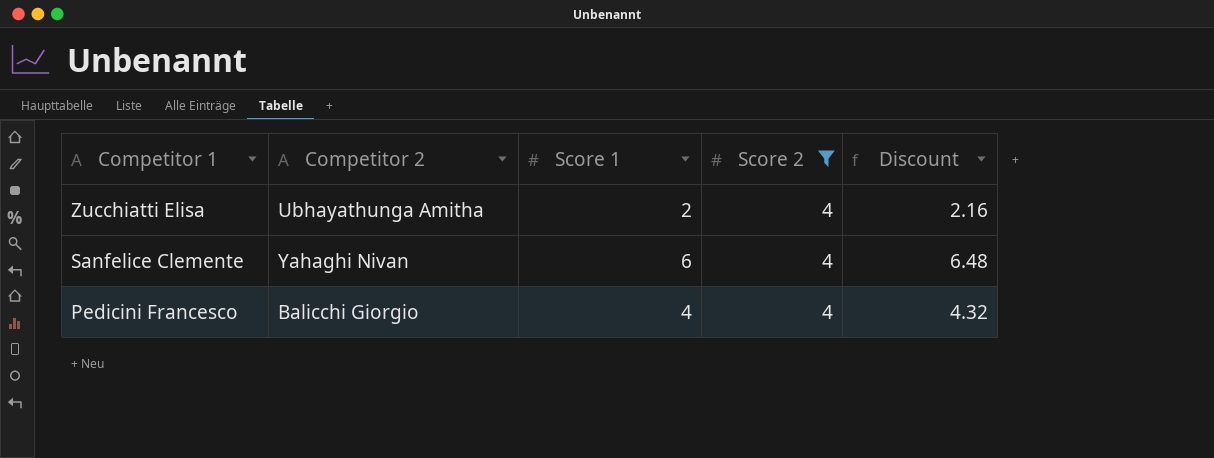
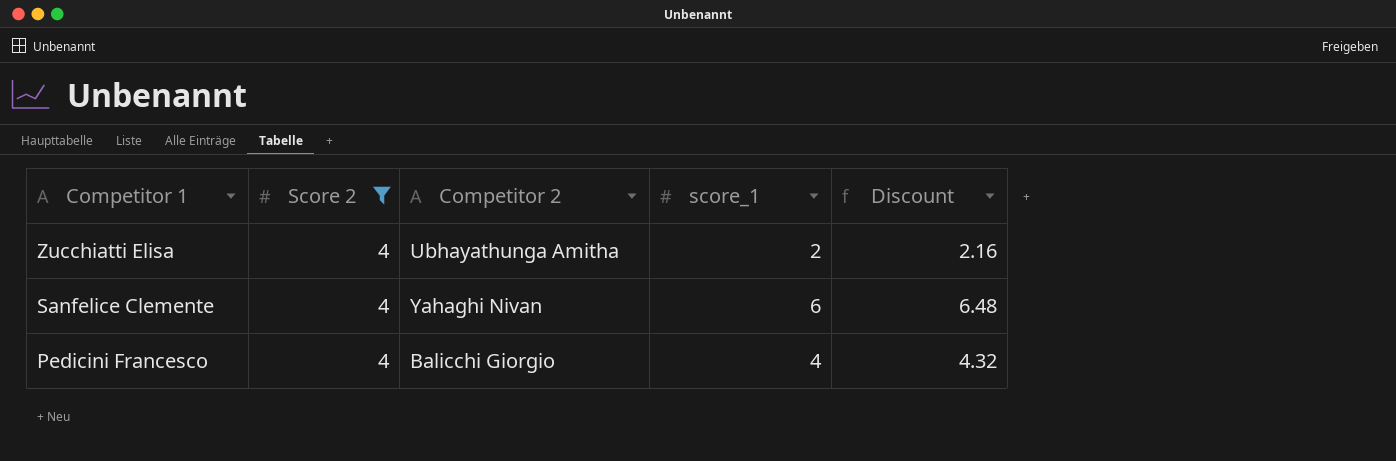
column Score 2 | position: 4 -> 2
column name: Score 1 -> score_1

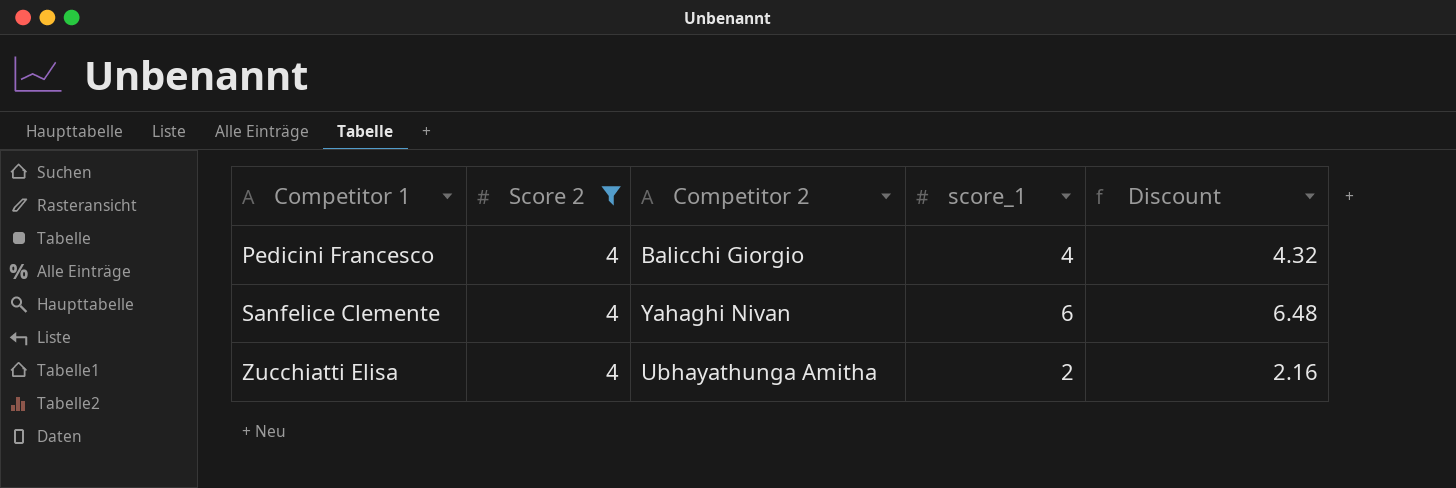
row order: Competitor 1 descending -> Competitor 1 ascending

